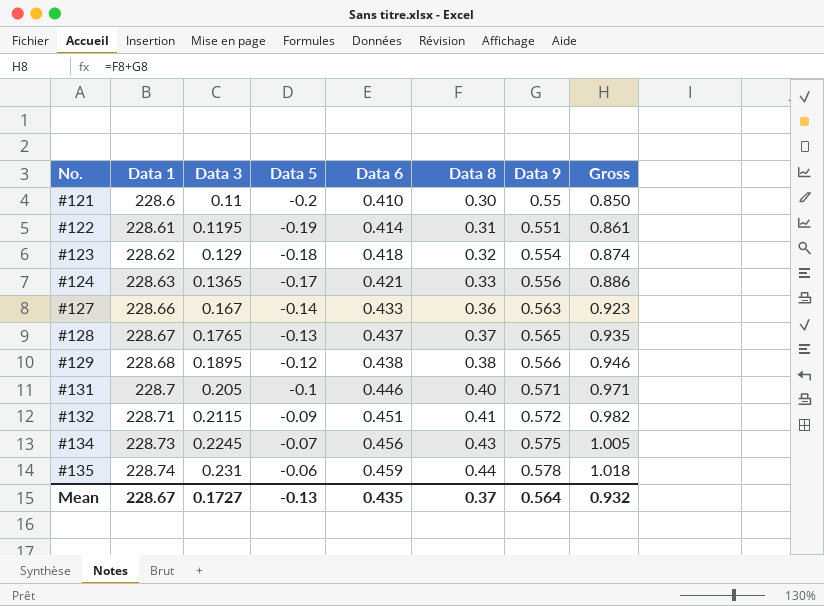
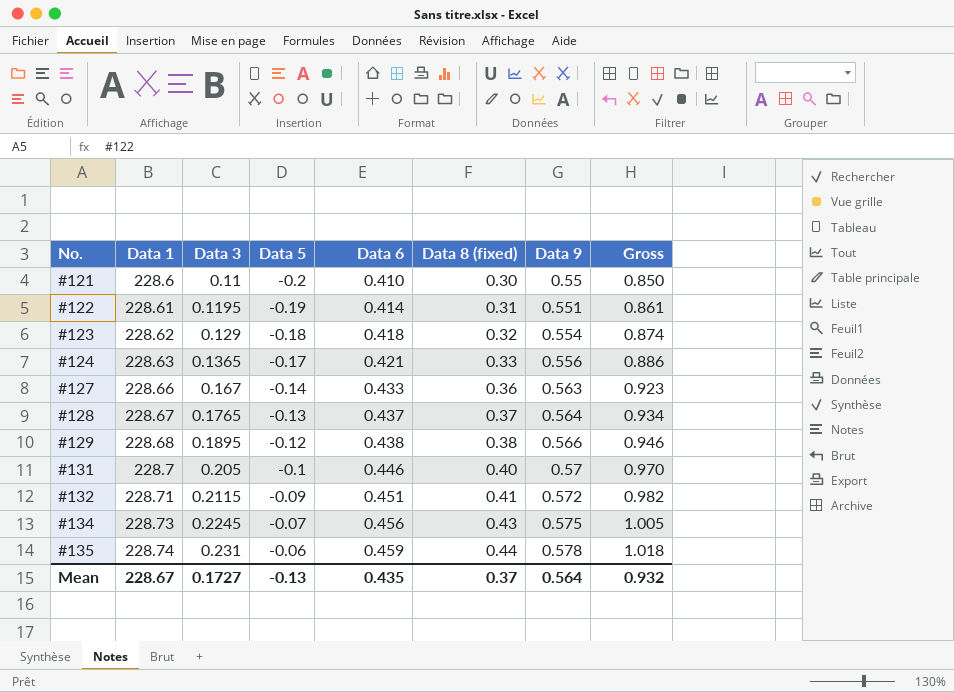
column name: Data 8 -> Data 8 (fixed)
#128 | Data 9: 0.565 -> 0.564
#128 | Gross: 0.935 -> 0.934
#131 | Data 9: 0.571 -> 0.57
#131 | Gross: 0.971 -> 0.970

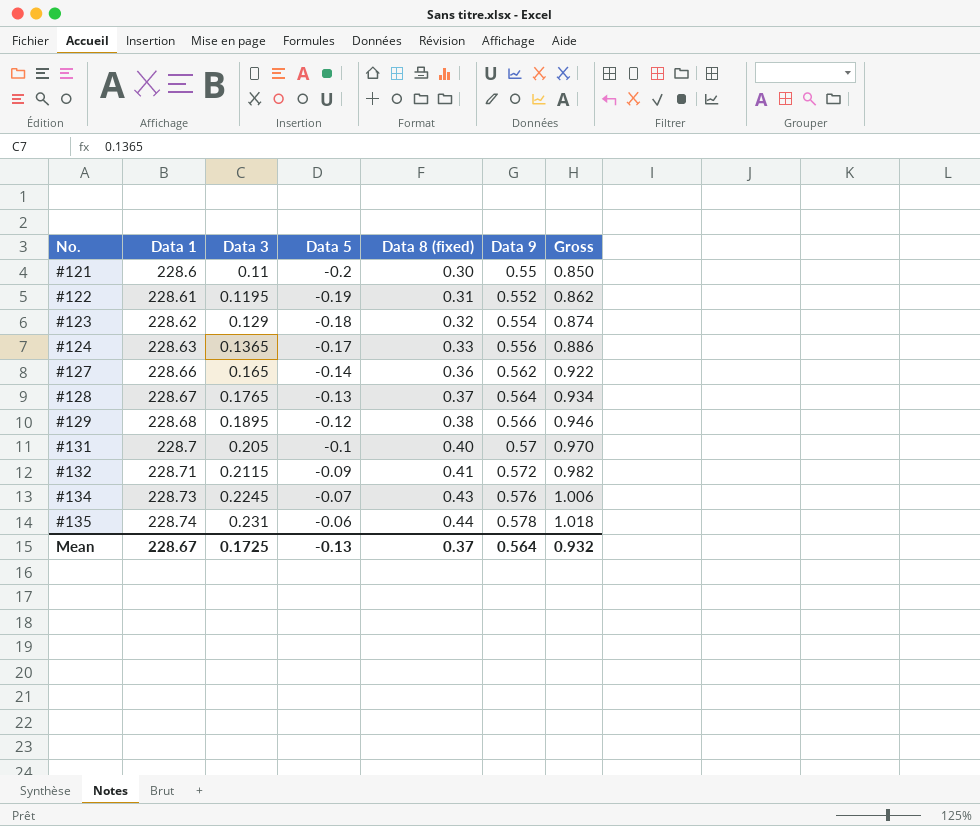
column Data 6 | position: 5 -> none
#122 | Data 9: 0.551 -> 0.552
#122 | Gross: 0.861 -> 0.862
#127 | Data 3: 0.167 -> 0.165
#127 | Data 9: 0.563 -> 0.562
#127 | Gross: 0.923 -> 0.922
#134 | Data 9: 0.575 -> 0.576
#134 | Gross: 1.005 -> 1.006
Mean | Data 3: 0.1727 -> 0.1725

